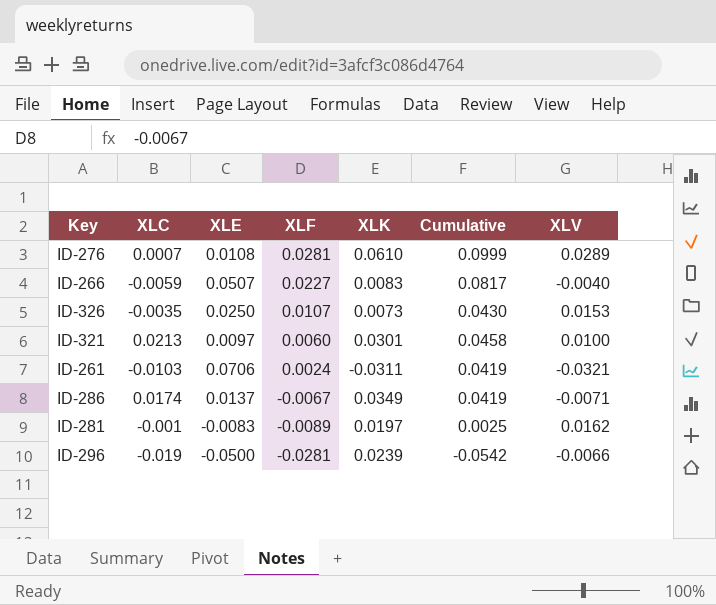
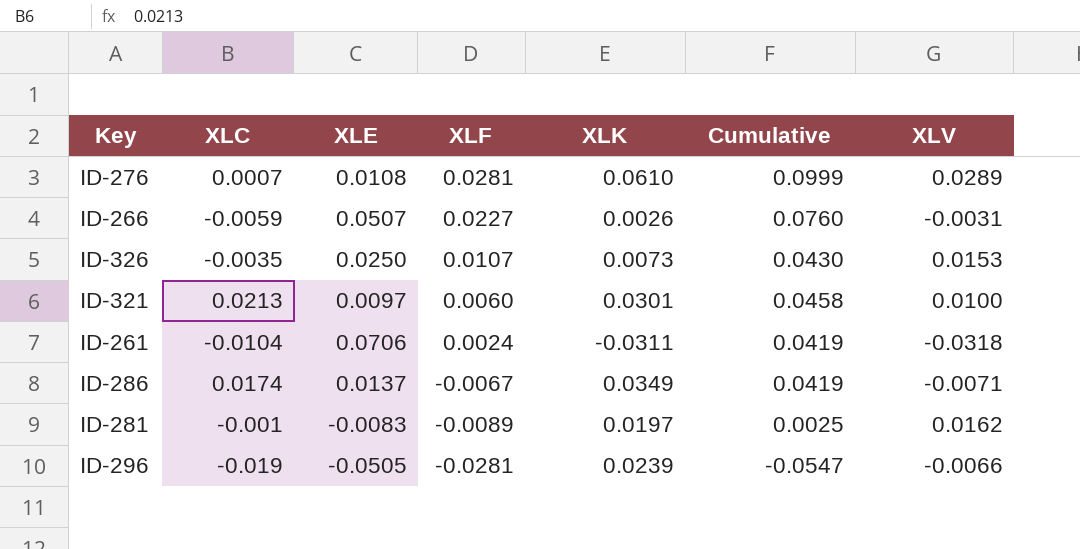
ID-266 | XLK: 0.0083 -> 0.0026
ID-266 | Cumulative: 0.0817 -> 0.0760
ID-266 | XLV: -0.0040 -> -0.0031
ID-261 | XLC: -0.0103 -> -0.0104
ID-261 | XLV: -0.0321 -> -0.0318
ID-296 | XLE: -0.0500 -> -0.0505
ID-296 | Cumulative: -0.0542 -> -0.0547

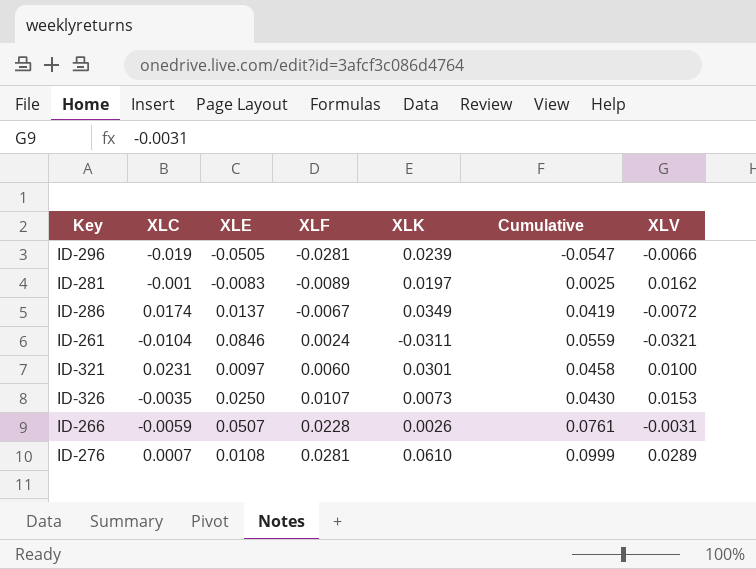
row order: XLF descending -> XLF ascending
ID-286 | XLV: -0.0071 -> -0.0072
ID-261 | XLE: 0.0706 -> 0.0846
ID-261 | Cumulative: 0.0419 -> 0.0559
ID-261 | XLV: -0.0318 -> -0.0321
ID-321 | XLC: 0.0213 -> 0.0231
ID-266 | XLF: 0.0227 -> 0.0228
ID-266 | Cumulative: 0.0760 -> 0.0761

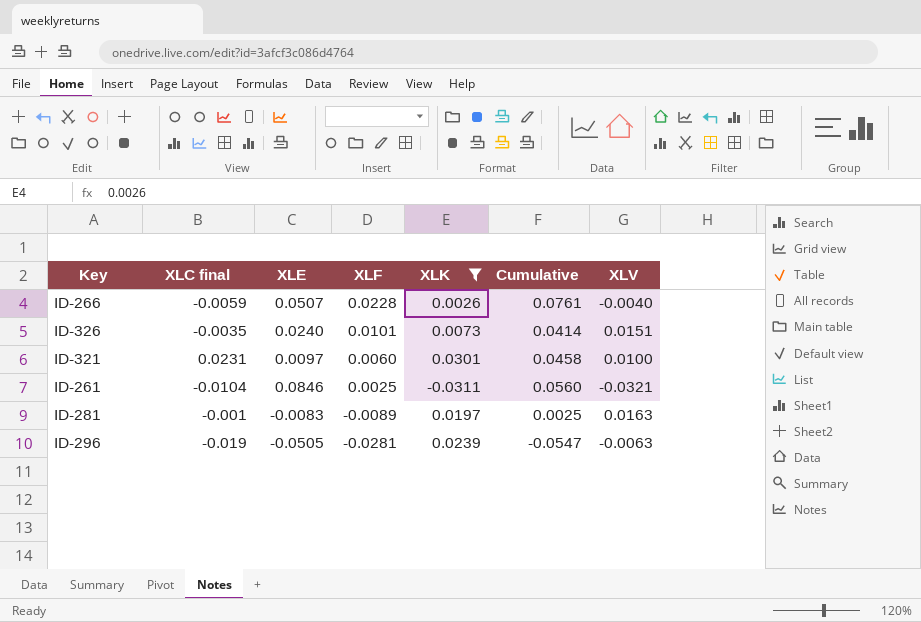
filter: none -> XLK <= 0.0301
row order: XLF ascending -> XLF descending
column name: XLC -> XLC final
ID-266 | XLV: -0.0031 -> -0.0040
ID-326 | XLE: 0.0250 -> 0.0240
ID-326 | XLF: 0.0107 -> 0.0101
ID-326 | Cumulative: 0.0430 -> 0.0414
ID-326 | XLV: 0.0153 -> 0.0151
ID-261 | XLF: 0.0024 -> 0.0025
ID-261 | Cumulative: 0.0559 -> 0.0560
ID-281 | XLV: 0.0162 -> 0.0163
ID-296 | XLV: -0.0066 -> -0.0063

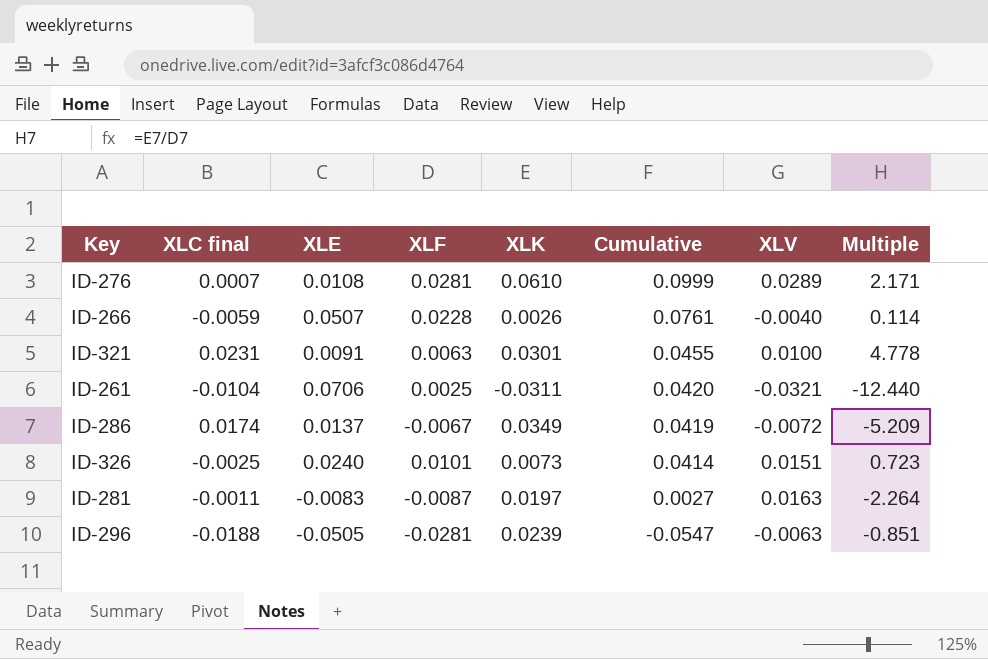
filter: XLK <= 0.0301 -> none
row order: XLF descending -> Cumulative descending
column Multiple | formula: none -> [XLK] / [XLF]
ID-321 | XLE: 0.0097 -> 0.0091
ID-321 | XLF: 0.0060 -> 0.0063
ID-321 | Cumulative: 0.0458 -> 0.0455
ID-261 | XLE: 0.0846 -> 0.0706
ID-261 | Cumulative: 0.0560 -> 0.0420
ID-326 | XLC final: -0.0035 -> -0.0025
ID-281 | XLC final: -0.001 -> -0.0011
ID-281 | XLF: -0.0089 -> -0.0087
ID-281 | Cumulative: 0.0025 -> 0.0027
ID-296 | XLC final: -0.019 -> -0.0188

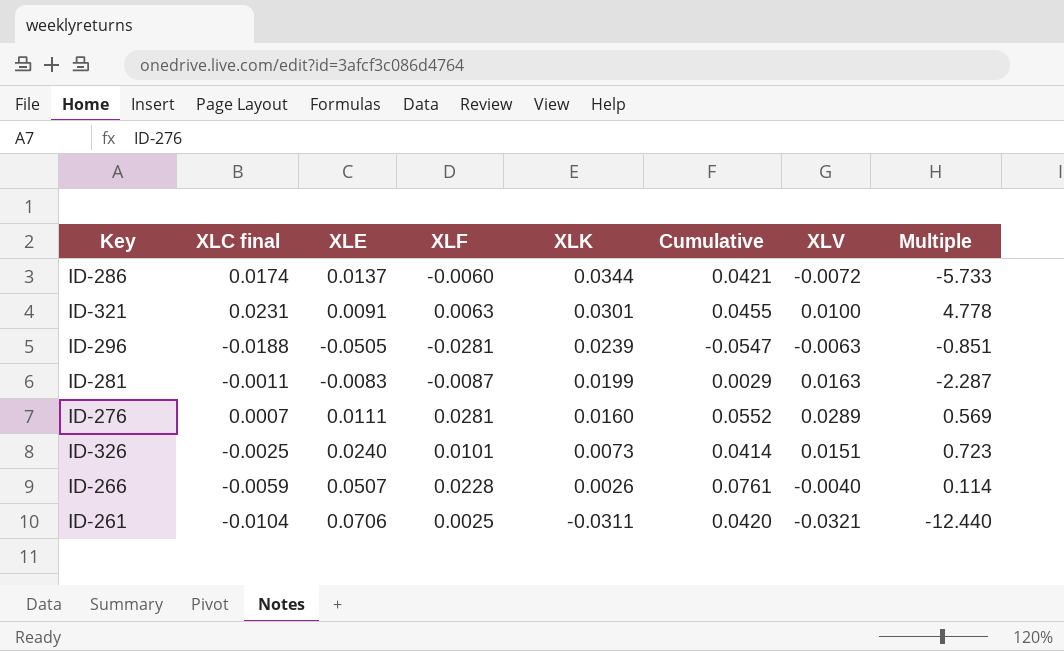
row order: Cumulative descending -> XLK descending
ID-286 | XLF: -0.0067 -> -0.0060
ID-286 | XLK: 0.0349 -> 0.0344
ID-286 | Cumulative: 0.0419 -> 0.0421
ID-286 | Multiple: -5.209 -> -5.733
ID-281 | XLK: 0.0197 -> 0.0199
ID-281 | Cumulative: 0.0027 -> 0.0029
ID-281 | Multiple: -2.264 -> -2.287
ID-276 | XLE: 0.0108 -> 0.0111
ID-276 | XLK: 0.0610 -> 0.0160
ID-276 | Cumulative: 0.0999 -> 0.0552
ID-276 | Multiple: 2.171 -> 0.569

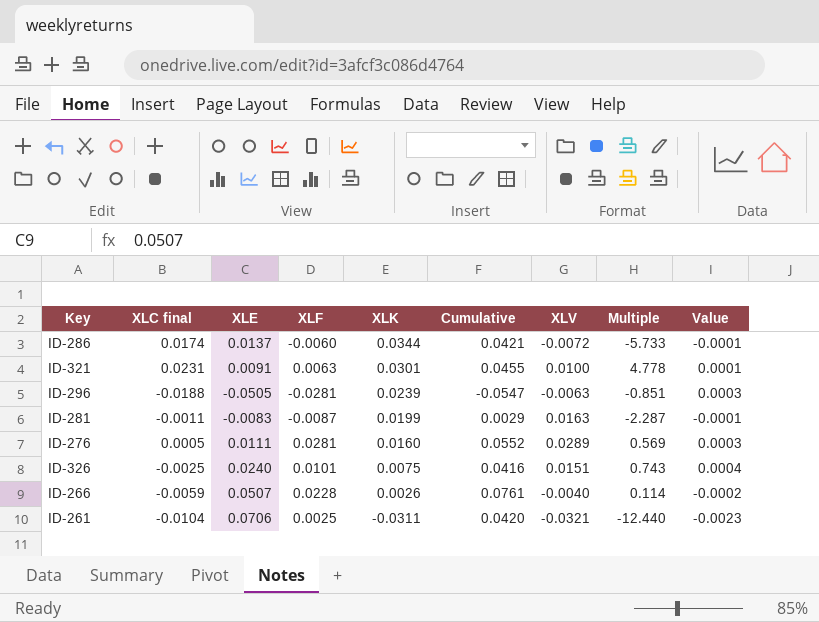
column Value | formula: none -> [XLE] * [XLV]
ID-276 | XLC final: 0.0007 -> 0.0005
ID-326 | XLK: 0.0073 -> 0.0075
ID-326 | Cumulative: 0.0414 -> 0.0416
ID-326 | Multiple: 0.723 -> 0.743

